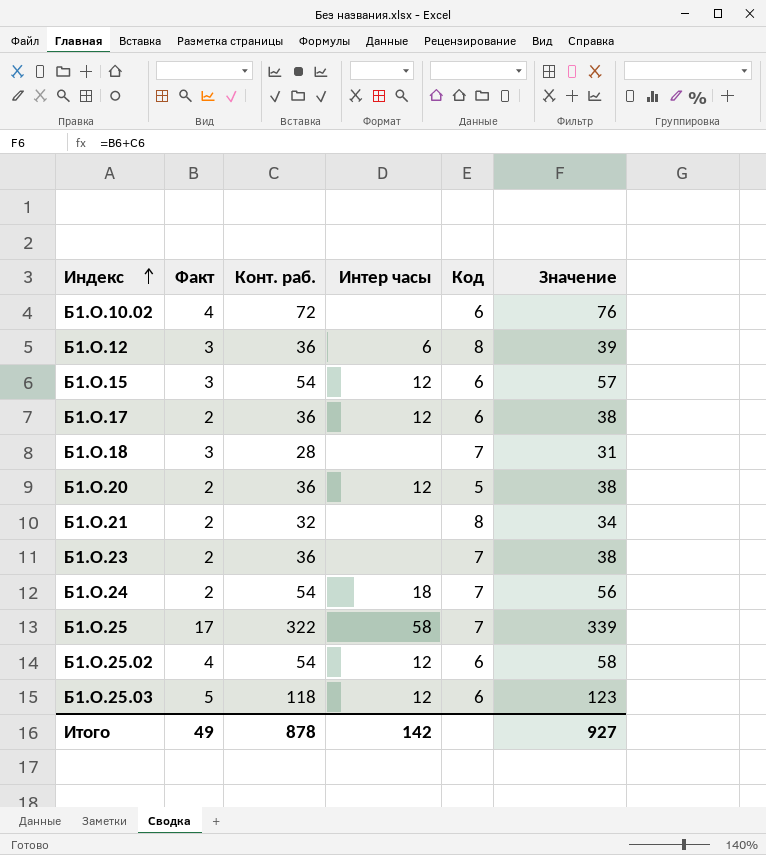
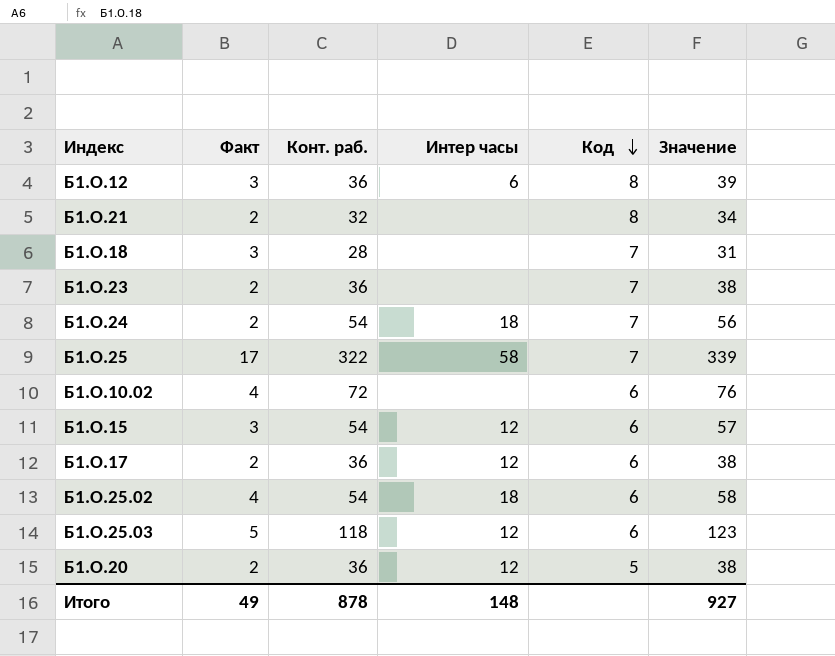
row order: Индекс ascending -> Код descending
Б1.О.25.02 | Интер часы: 12 -> 18
Итого | Интер часы: 142 -> 148

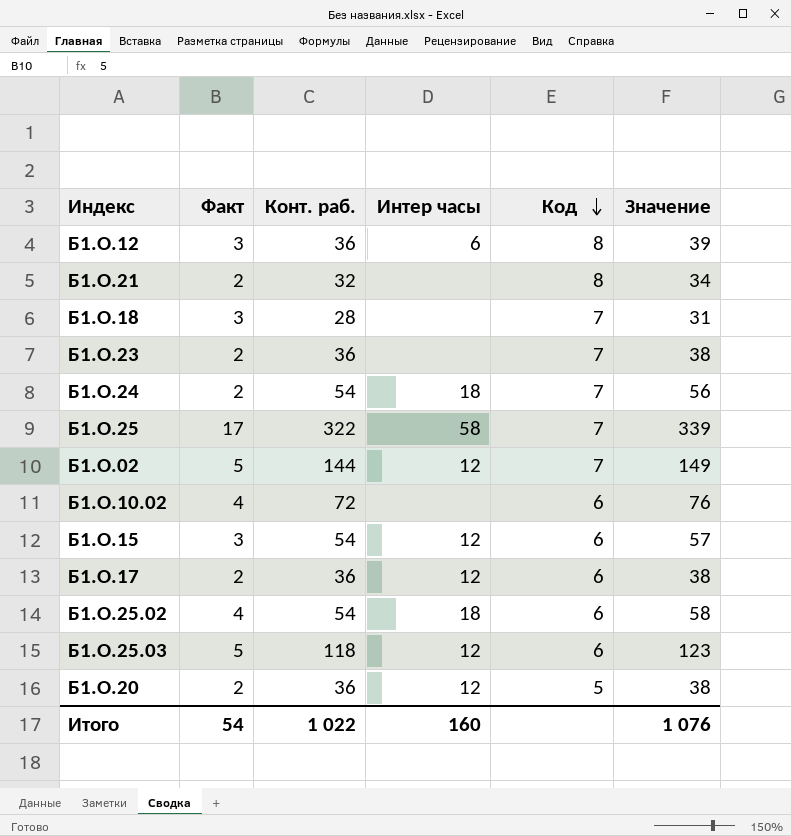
row Б1.О.02: none -> 5 | 144 | 12 | 7 | 149
Итого | Факт: 49 -> 54
Итого | Конт. раб.: 878 -> 1 022
Итого | Интер часы: 148 -> 160
Итого | Значение: 927 -> 1 076

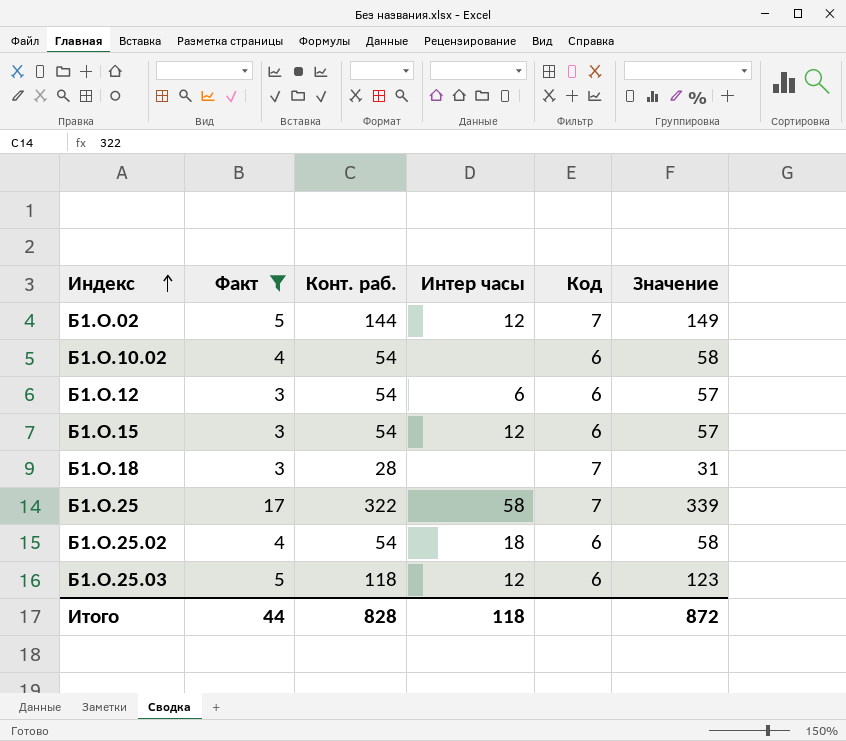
filter: none -> Факт != 2
row order: Код descending -> Индекс ascending
Б1.О.10.02 | Конт. раб.: 72 -> 54
Б1.О.10.02 | Значение: 76 -> 58
Б1.О.12 | Конт. раб.: 36 -> 54
Б1.О.12 | Код: 8 -> 6
Б1.О.12 | Значение: 39 -> 57
Итого | Факт: 54 -> 44
Итого | Конт. раб.: 1 022 -> 828
Итого | Интер часы: 160 -> 118
Итого | Значение: 1 076 -> 872

